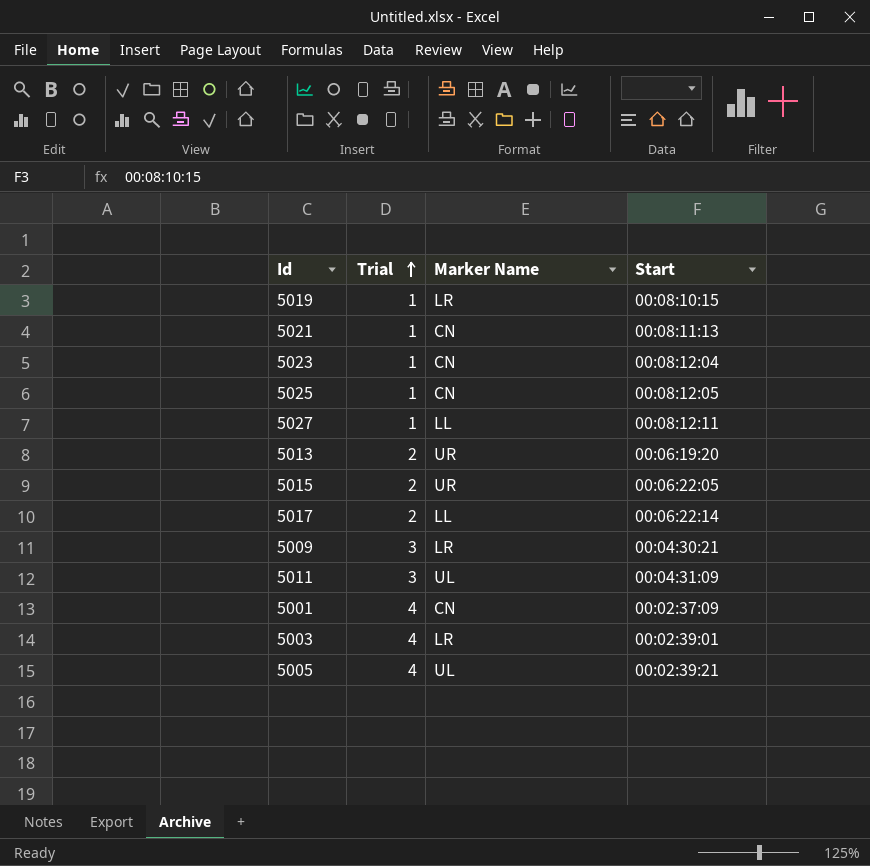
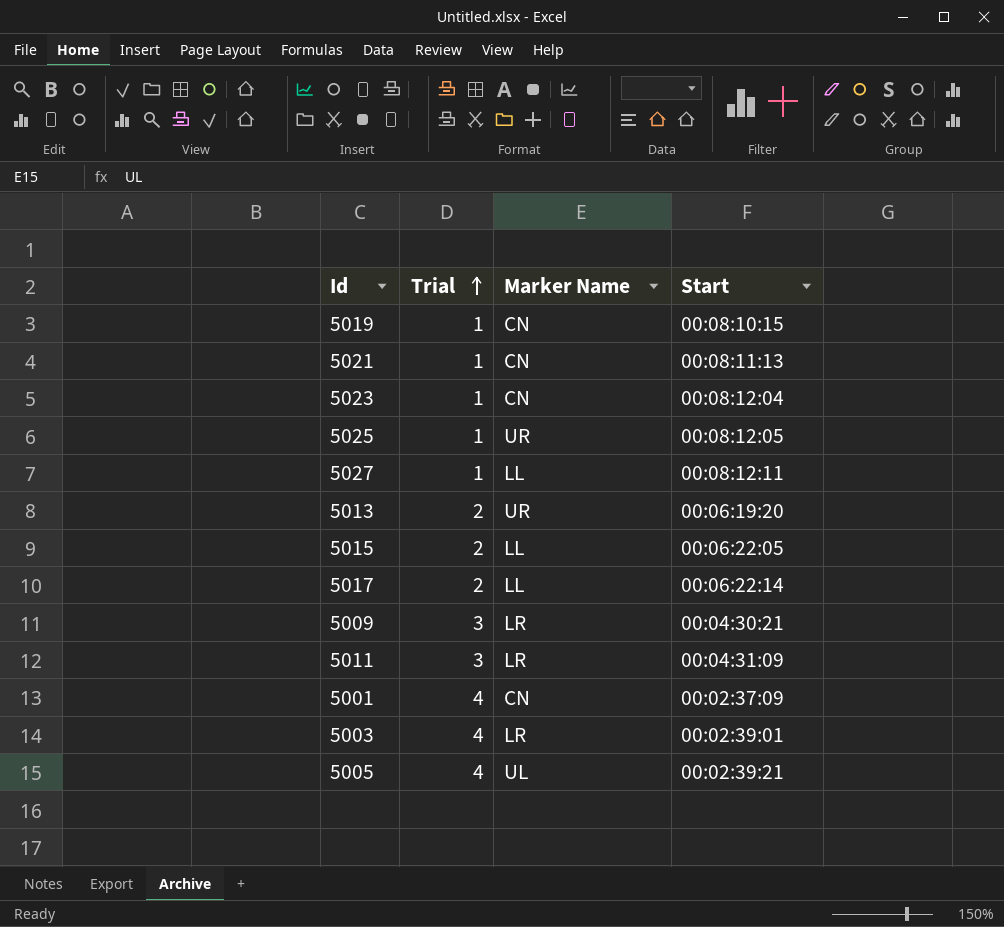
5019 | Marker Name: LR -> CN
5025 | Marker Name: CN -> UR
5015 | Marker Name: UR -> LL
5011 | Marker Name: UL -> LR

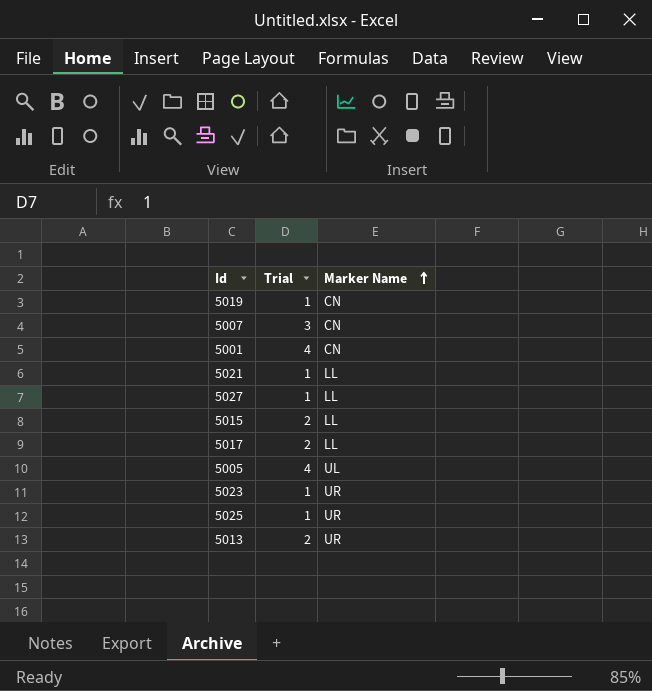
row order: Trial ascending -> Marker Name ascending
column Start | position: 4 -> none
row 5009: 3 | LR | 00:04:30:21 -> none
row 5011: 3 | LR | 00:04:31:09 -> none
row 5003: 4 | LR | 00:02:39:01 -> none
row 5007: none -> 3 | CN
5021 | Marker Name: CN -> LL
5023 | Marker Name: CN -> UR

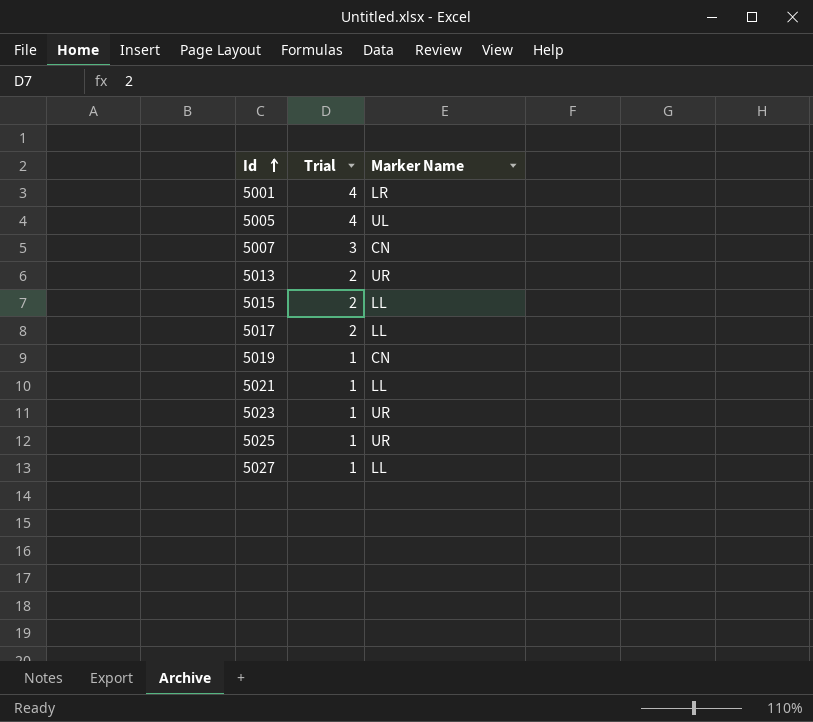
row order: Marker Name ascending -> Id ascending
5001 | Marker Name: CN -> LR

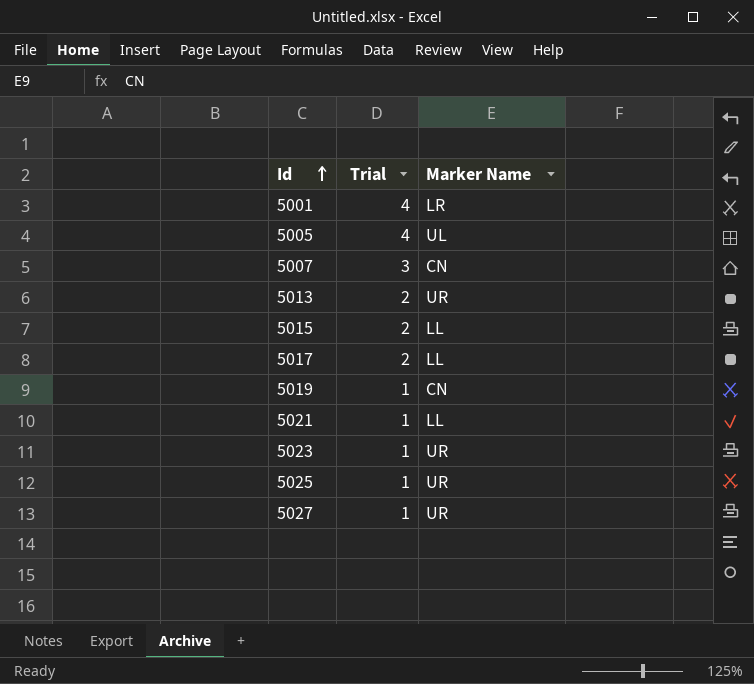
5027 | Marker Name: LL -> UR

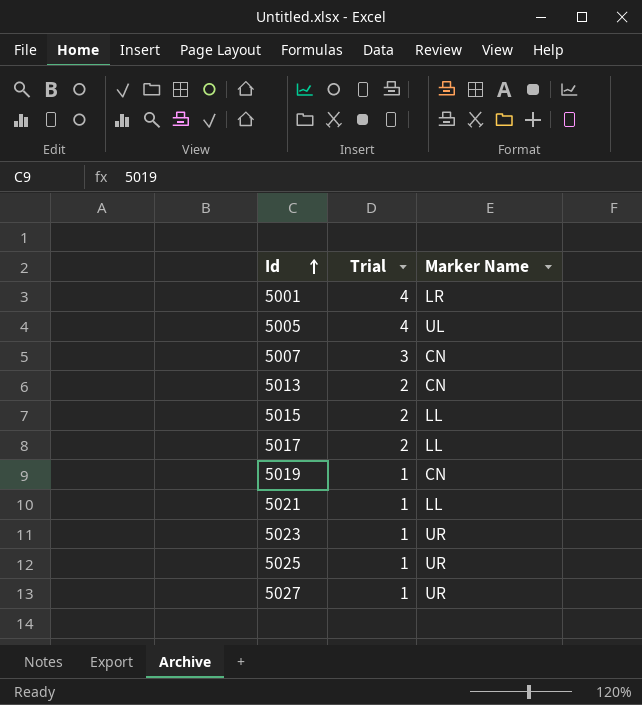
5013 | Marker Name: UR -> CN

